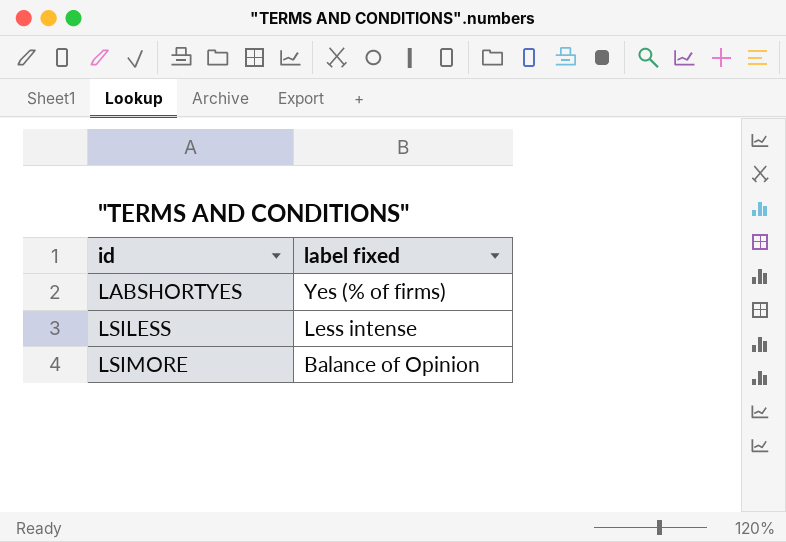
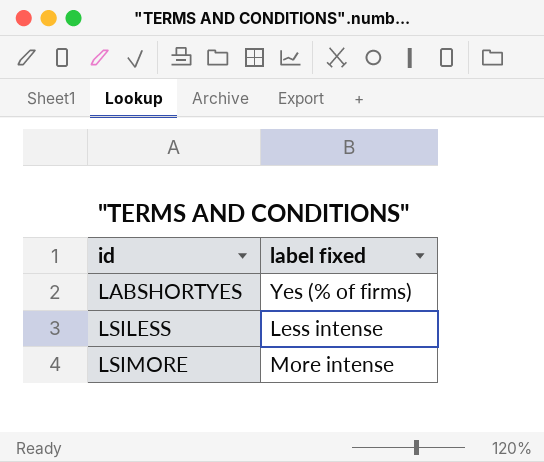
LSIMORE | label fixed: Balance of Opinion -> More intense

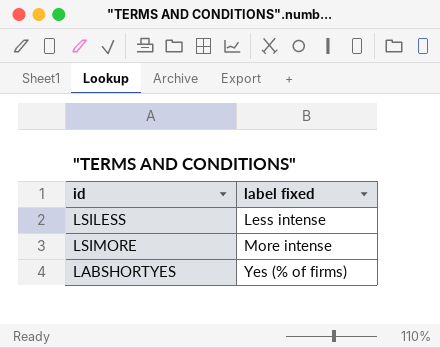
row order: id ascending -> label fixed ascending

